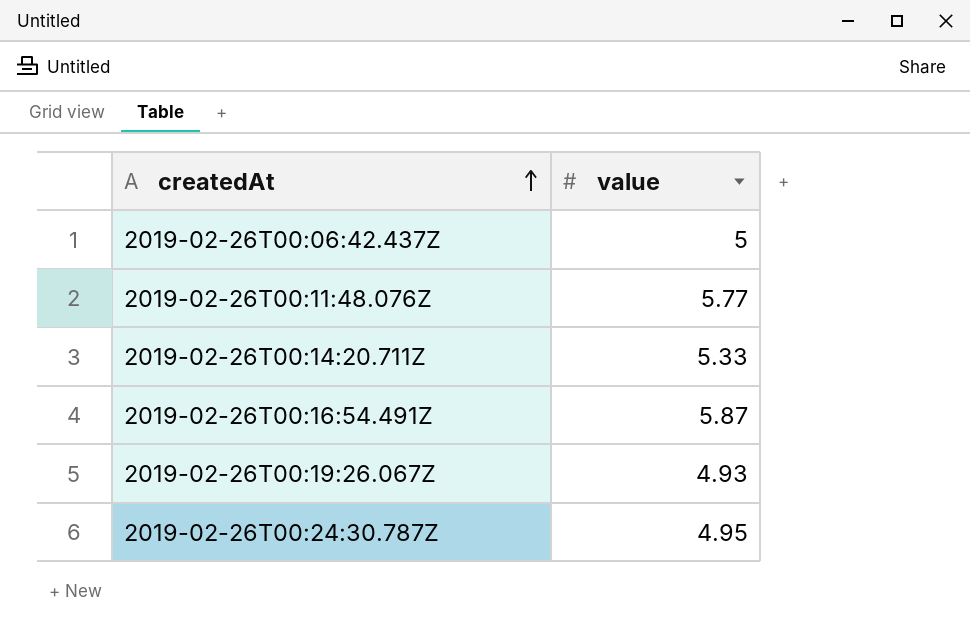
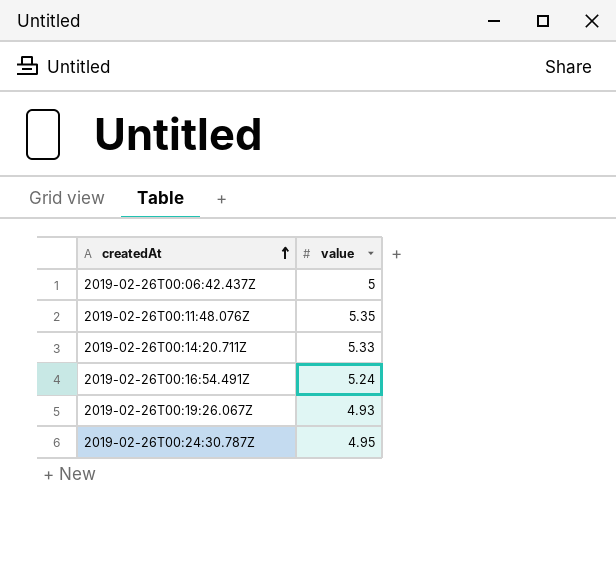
2019-02-26T00:11:48.076Z | value: 5.77 -> 5.35
2019-02-26T00:16:54.491Z | value: 5.87 -> 5.24

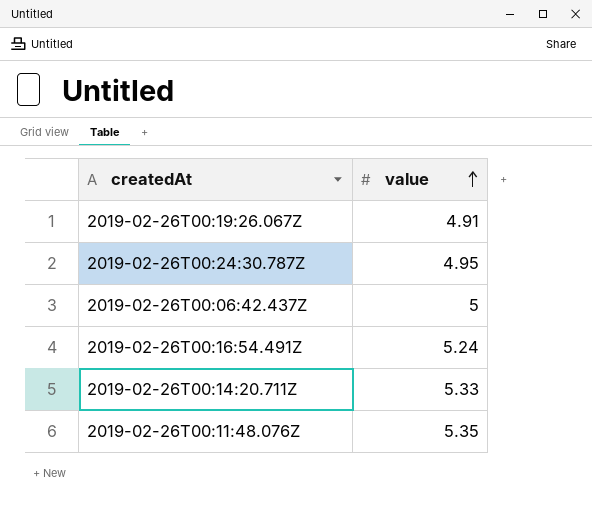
row order: createdAt ascending -> value ascending
2019-02-26T00:19:26.067Z | value: 4.93 -> 4.91

